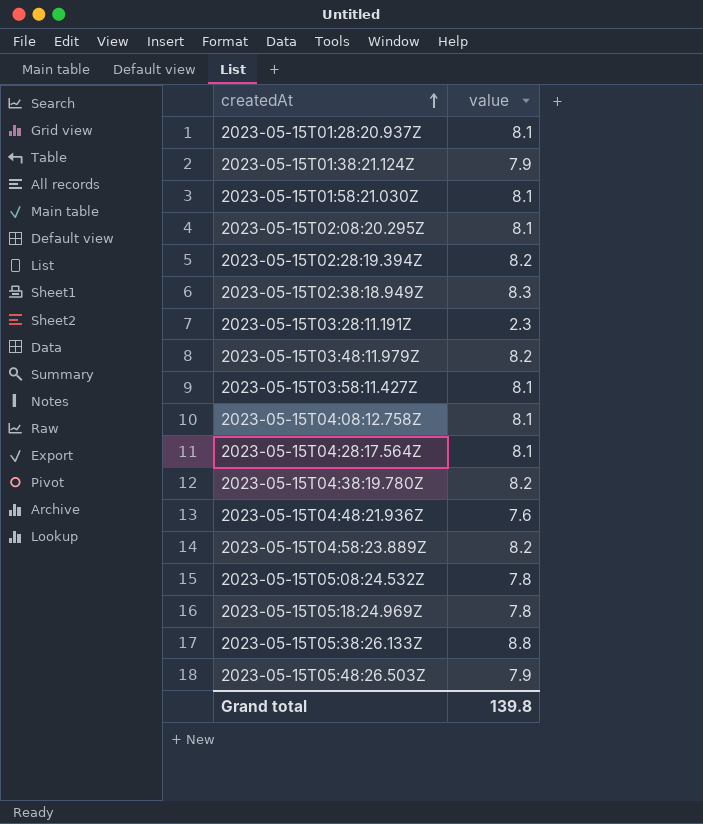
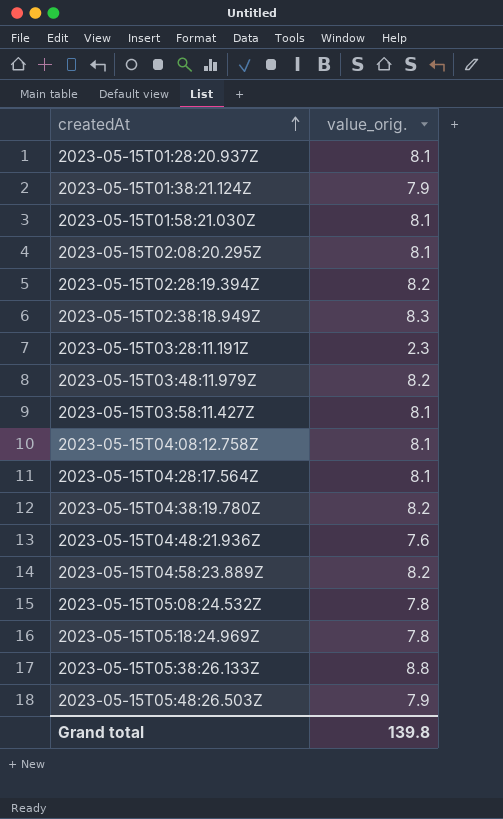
column name: value -> value_orig.

